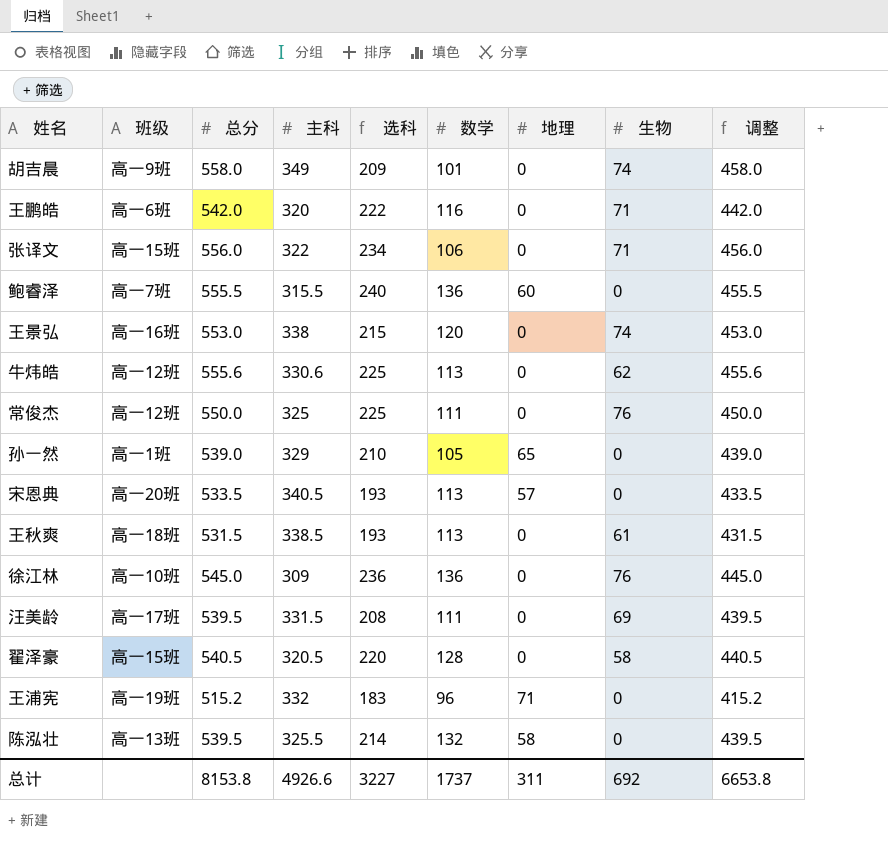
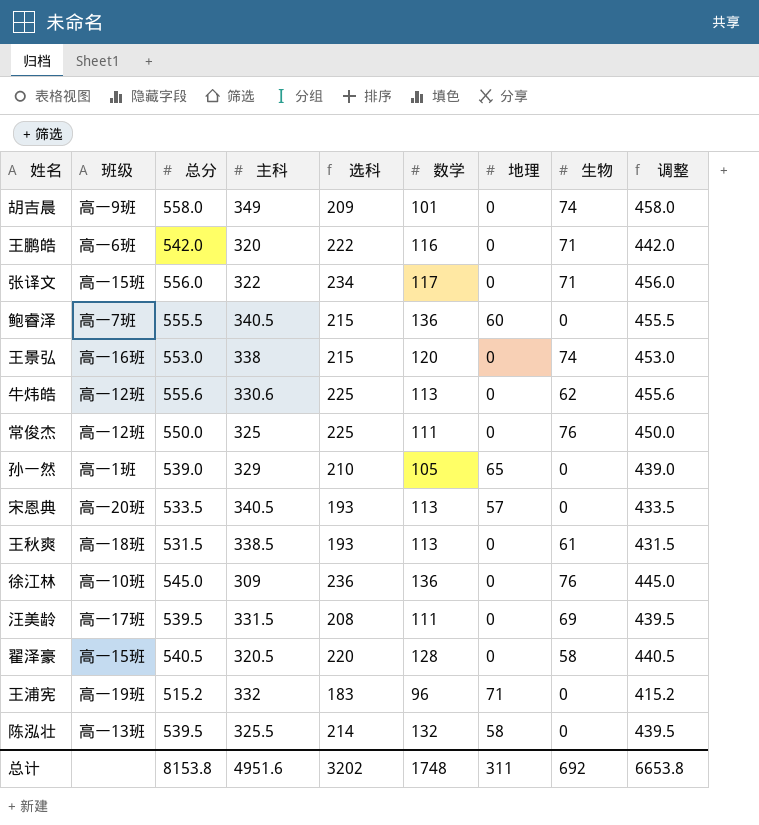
张译文 | 数学: 106 -> 117
鲍睿泽 | 主科: 315.5 -> 340.5
鲍睿泽 | 选科: 240 -> 215
总计 | 主科: 4926.6 -> 4951.6
总计 | 选科: 3227 -> 3202
总计 | 数学: 1737 -> 1748

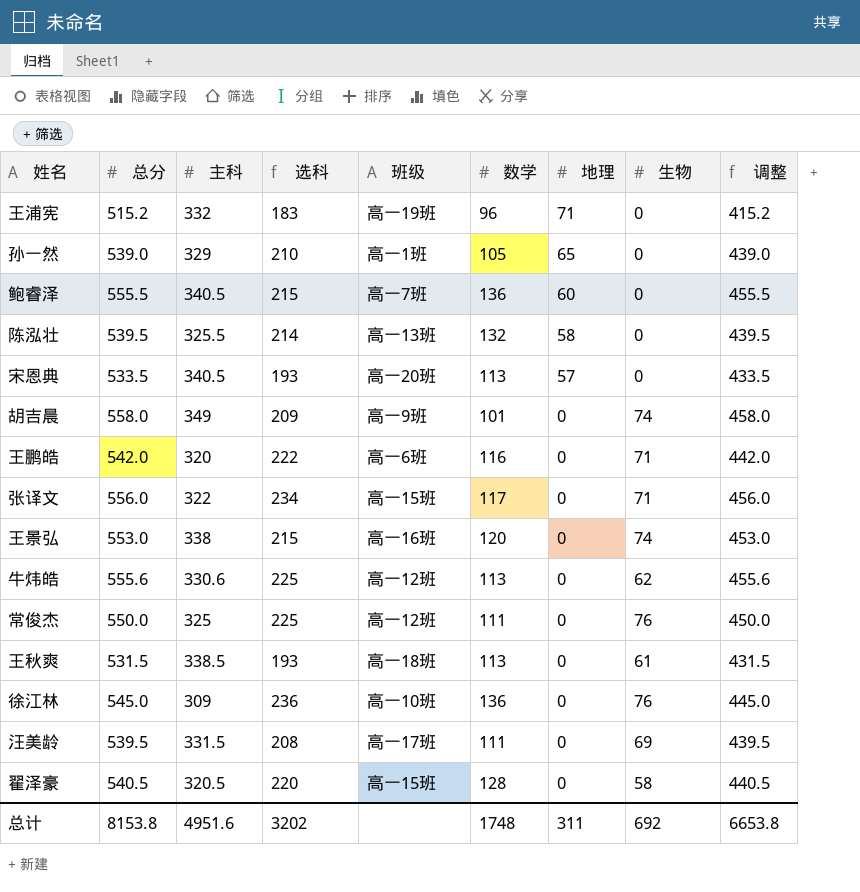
row order: none -> 地理 descending
column 班级 | position: 2 -> 5

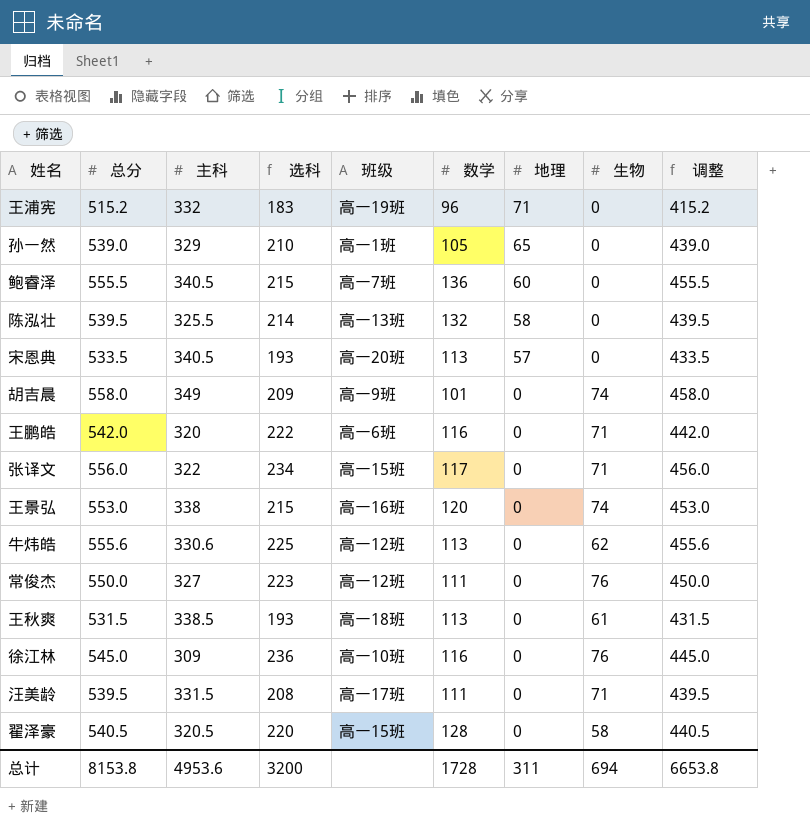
常俊杰 | 主科: 325 -> 327
常俊杰 | 选科: 225 -> 223
徐江林 | 数学: 136 -> 116
汪美龄 | 生物: 69 -> 71
总计 | 主科: 4951.6 -> 4953.6
总计 | 选科: 3202 -> 3200
总计 | 数学: 1748 -> 1728
总计 | 生物: 692 -> 694

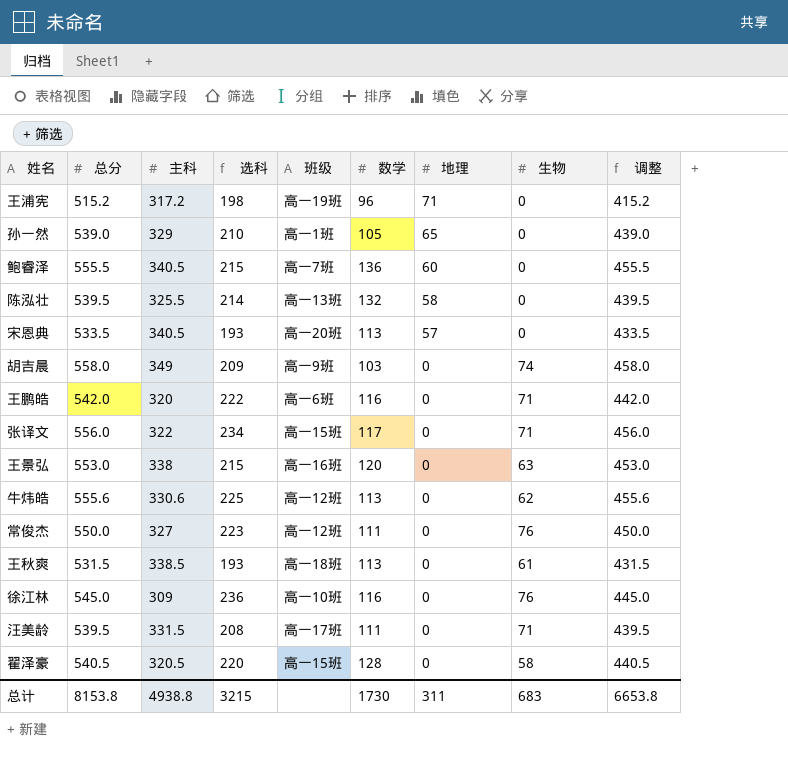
王浦宪 | 主科: 332 -> 317.2
王浦宪 | 选科: 183 -> 198
胡吉晨 | 数学: 101 -> 103
王景弘 | 生物: 74 -> 63
总计 | 主科: 4953.6 -> 4938.8
总计 | 选科: 3200 -> 3215
总计 | 数学: 1728 -> 1730
总计 | 生物: 694 -> 683

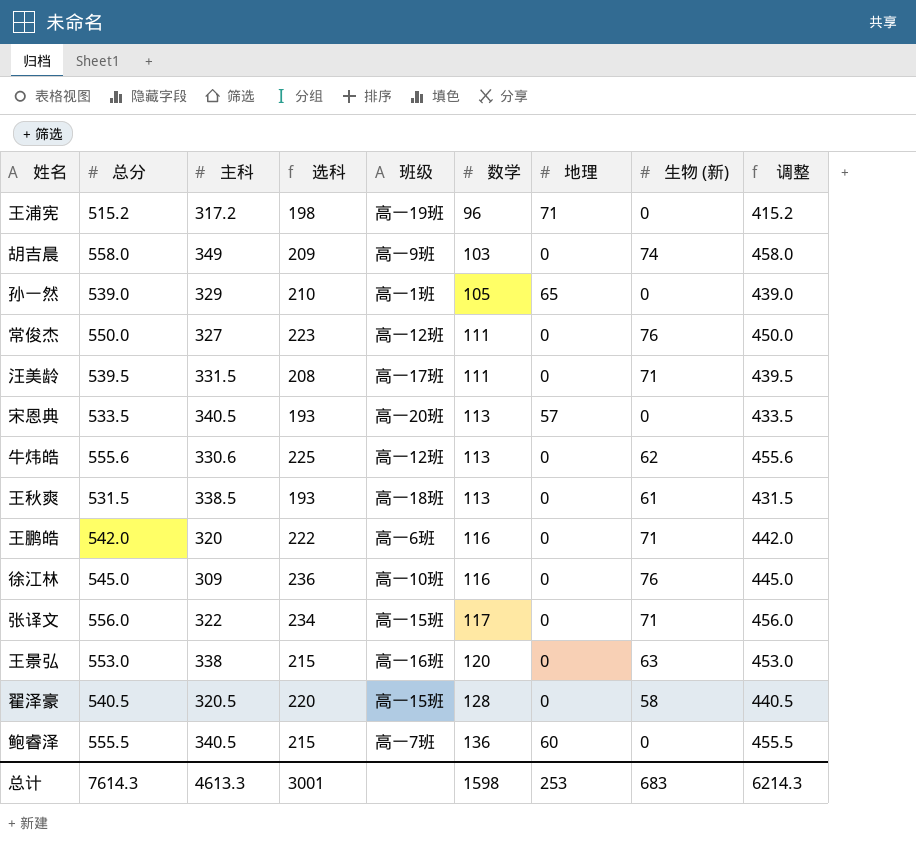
row order: 地理 descending -> 数学 ascending
column name: 生物 -> 生物 (新)
row 陈泓壮: 539.5 | 325.5 | 214 | 高一13班 | 132 | 58 | 0 | 439.5 -> none
总计 | 总分: 8153.8 -> 7614.3
总计 | 主科: 4938.8 -> 4613.3
总计 | 选科: 3215 -> 3001
总计 | 数学: 1730 -> 1598
总计 | 地理: 311 -> 253
总计 | 调整: 6653.8 -> 6214.3

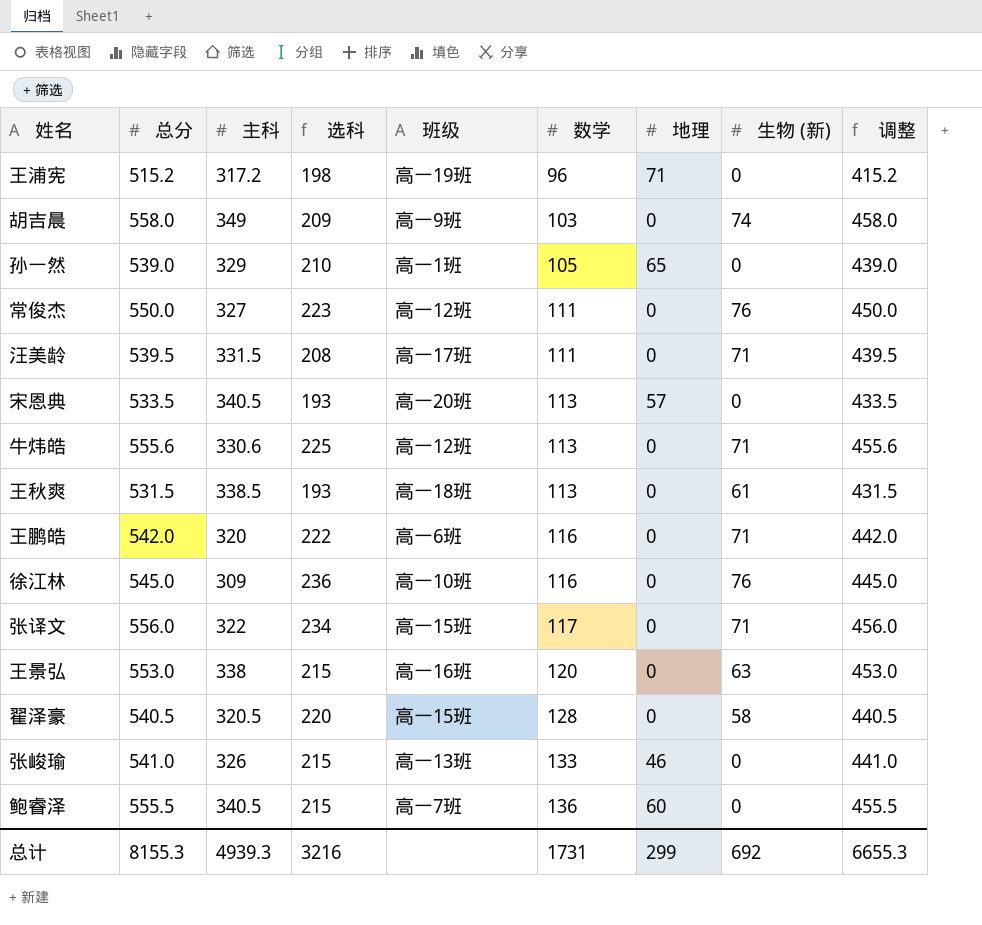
牛炜皓 | 生物 (新): 62 -> 71
row 张峻瑜: none -> 541.0 | 326 | 215 | 高一13班 | 133 | 46 | 0 | 441.0
总计 | 总分: 7614.3 -> 8155.3
总计 | 主科: 4613.3 -> 4939.3
总计 | 选科: 3001 -> 3216
总计 | 数学: 1598 -> 1731
总计 | 地理: 253 -> 299
总计 | 生物 (新): 683 -> 692
总计 | 调整: 6214.3 -> 6655.3

